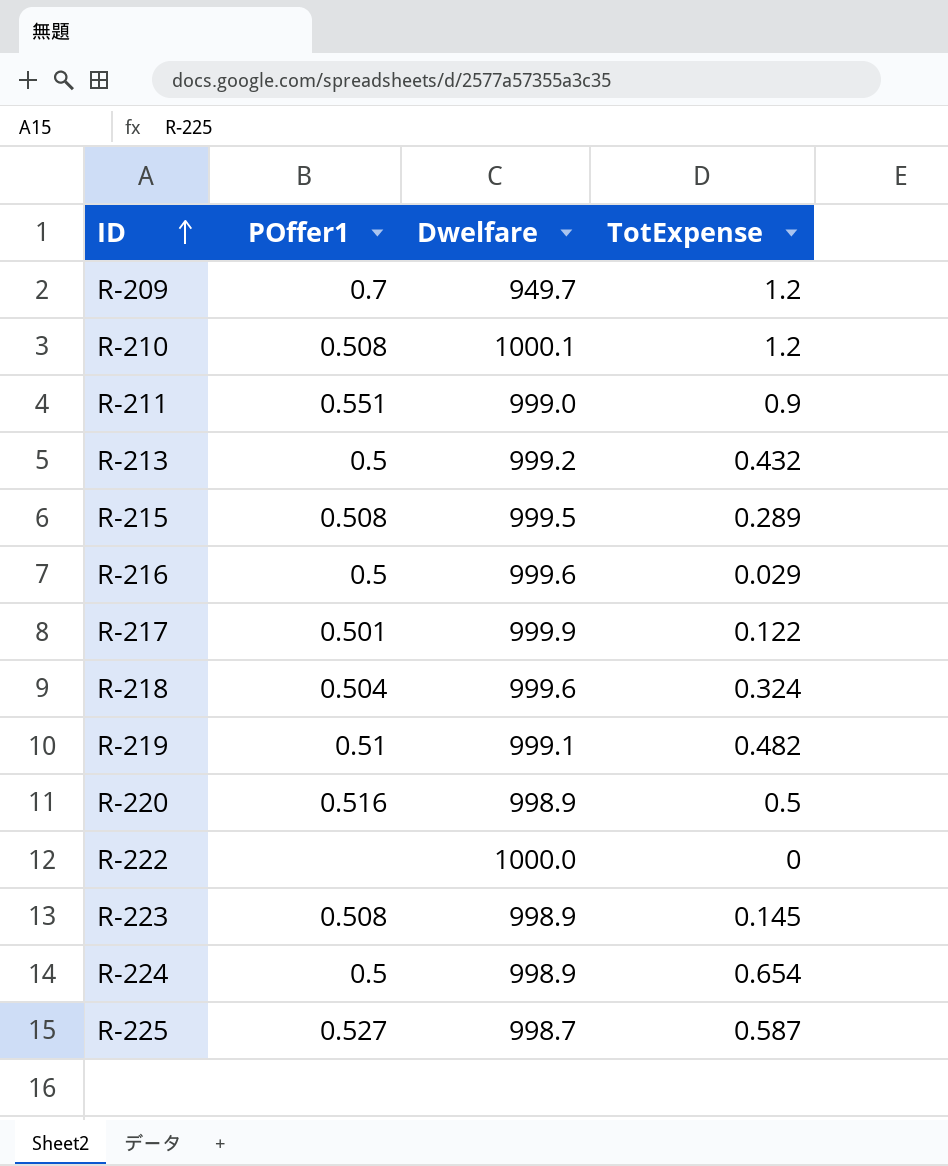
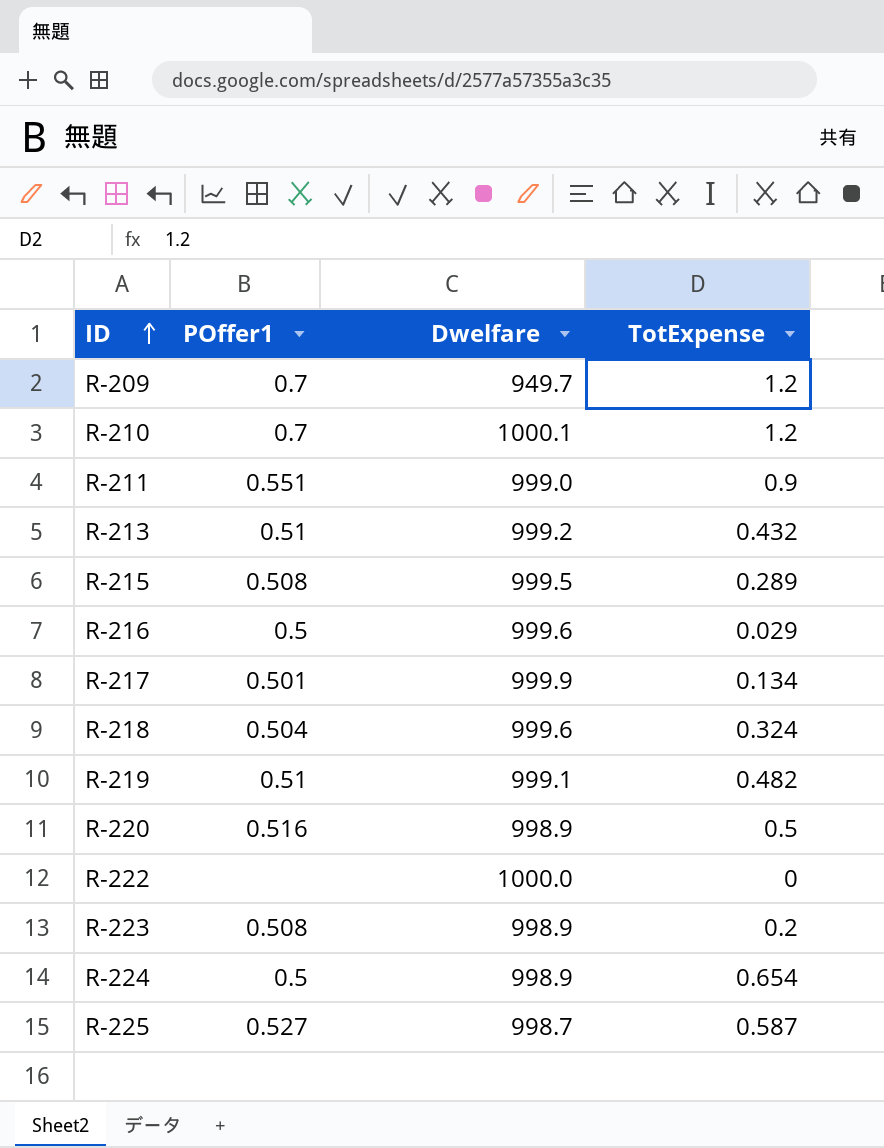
R-210 | POffer1: 0.508 -> 0.7
R-213 | POffer1: 0.5 -> 0.51
R-217 | TotExpense: 0.122 -> 0.134
R-223 | TotExpense: 0.145 -> 0.2

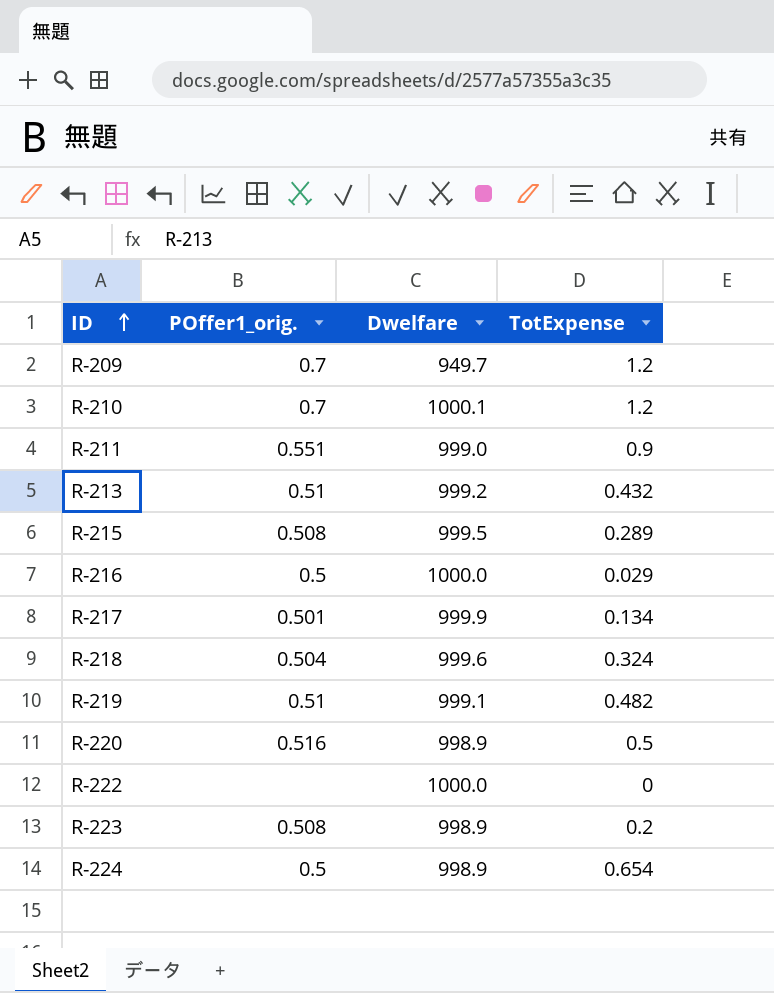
column name: POffer1 -> POffer1_orig.
row R-225: 0.527 | 998.7 | 0.587 -> none
R-216 | Dwelfare: 999.6 -> 1000.0

